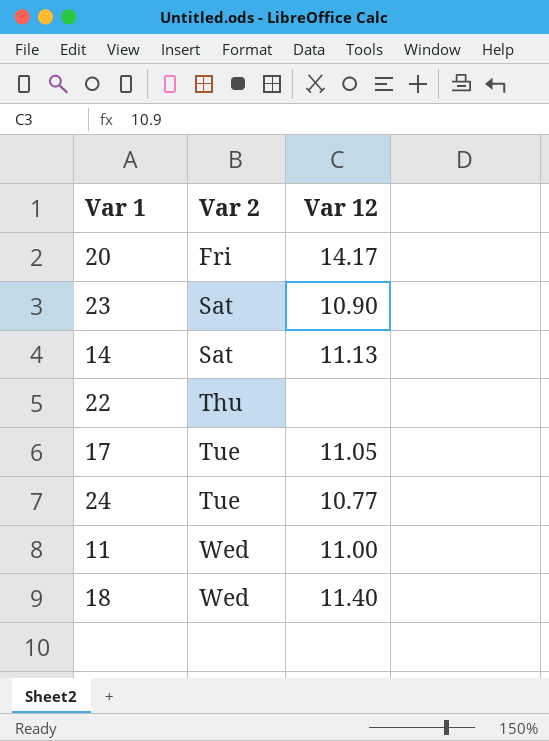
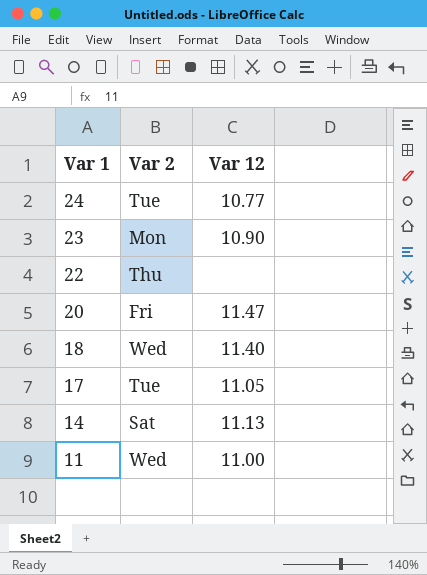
row order: Var 2 ascending -> Var 1 descending
23 | Var 2: Sat -> Mon
20 | Var 12: 14.17 -> 11.47

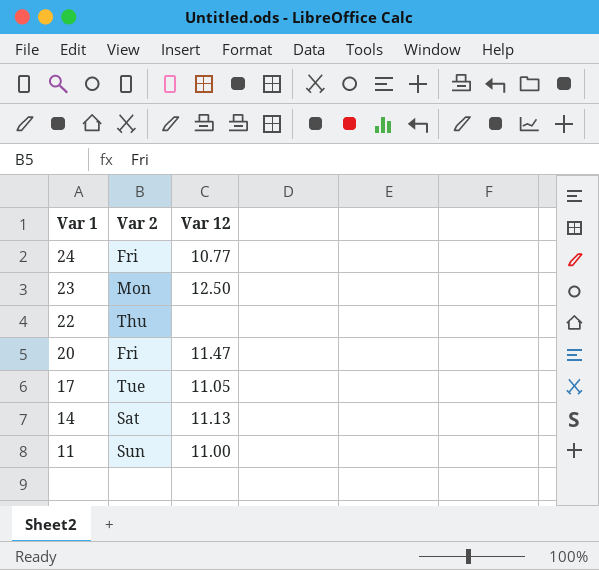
row 18: Wed | 11.40 -> none
24 | Var 2: Tue -> Fri
23 | Var 12: 10.90 -> 12.50
11 | Var 2: Wed -> Sun

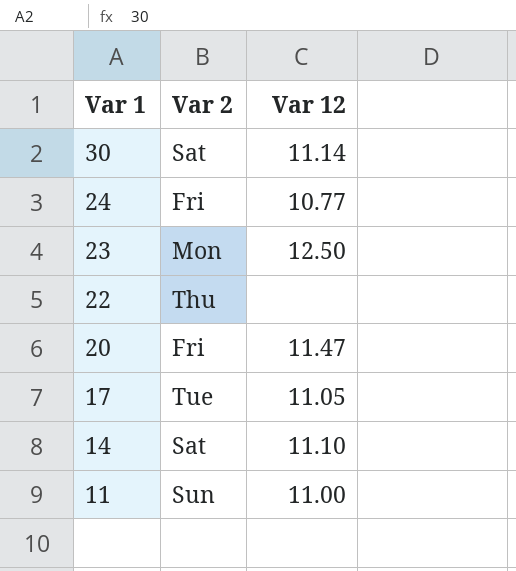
row 30: none -> Sat | 11.14
14 | Var 12: 11.13 -> 11.10

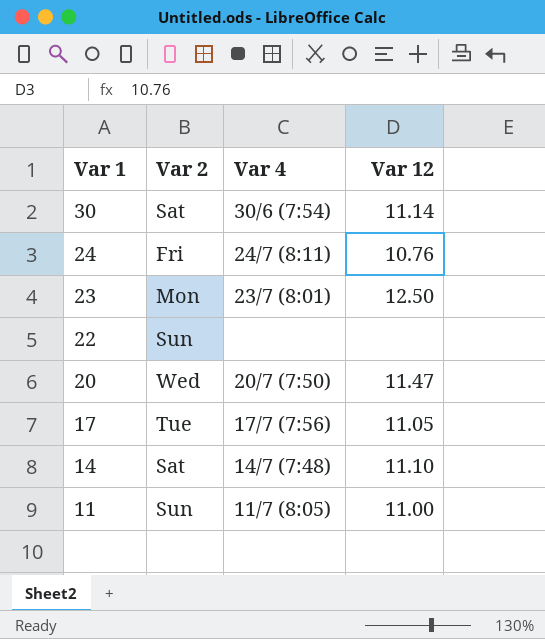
column Var 4 | position: none -> 3
24 | Var 12: 10.77 -> 10.76
22 | Var 2: Thu -> Sun
20 | Var 2: Fri -> Wed

